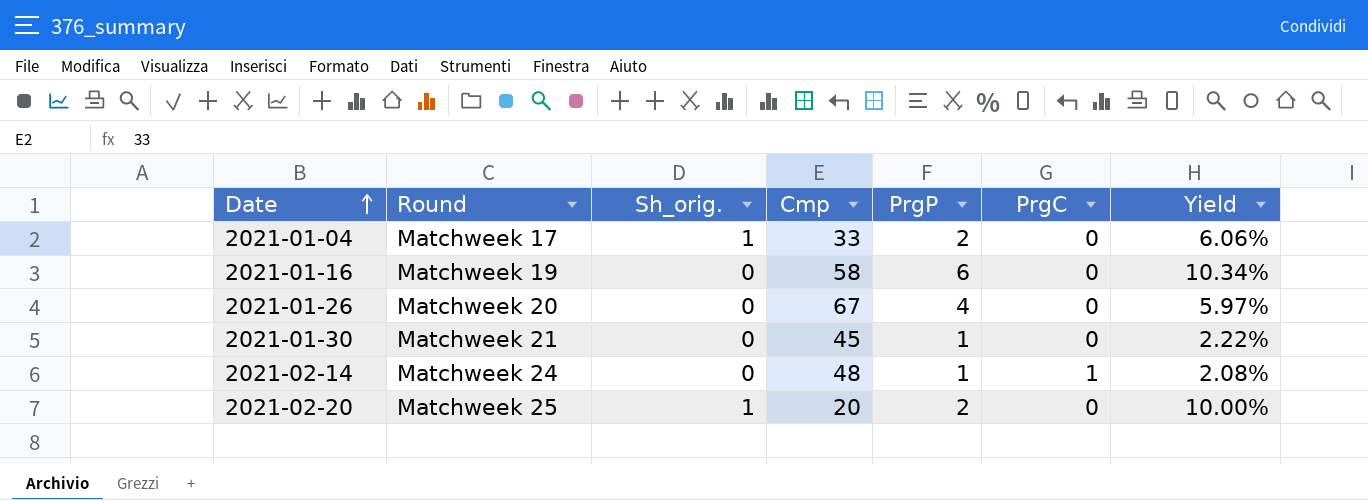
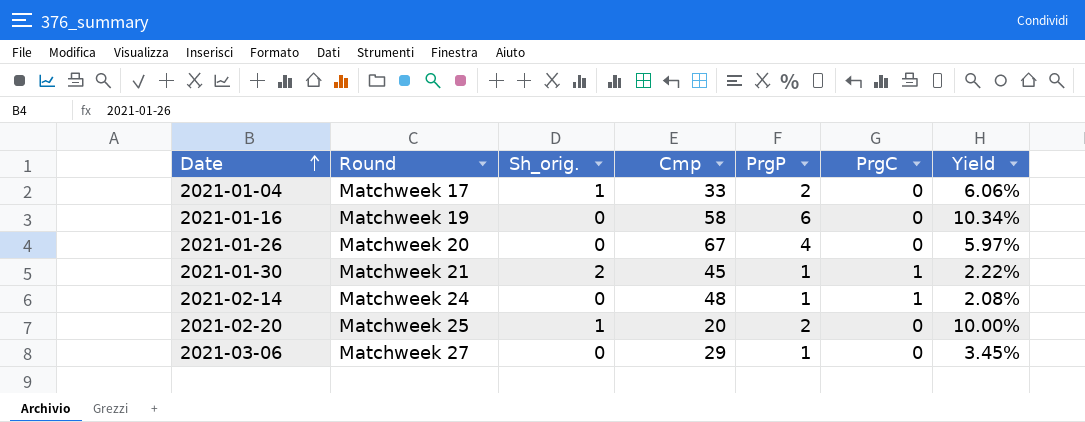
2021-01-30 | Sh_orig.: 0 -> 2
2021-01-30 | PrgC: 0 -> 1
row 2021-03-06: none -> Matchweek 27 | 0 | 29 | 1 | 0 | 3.45%

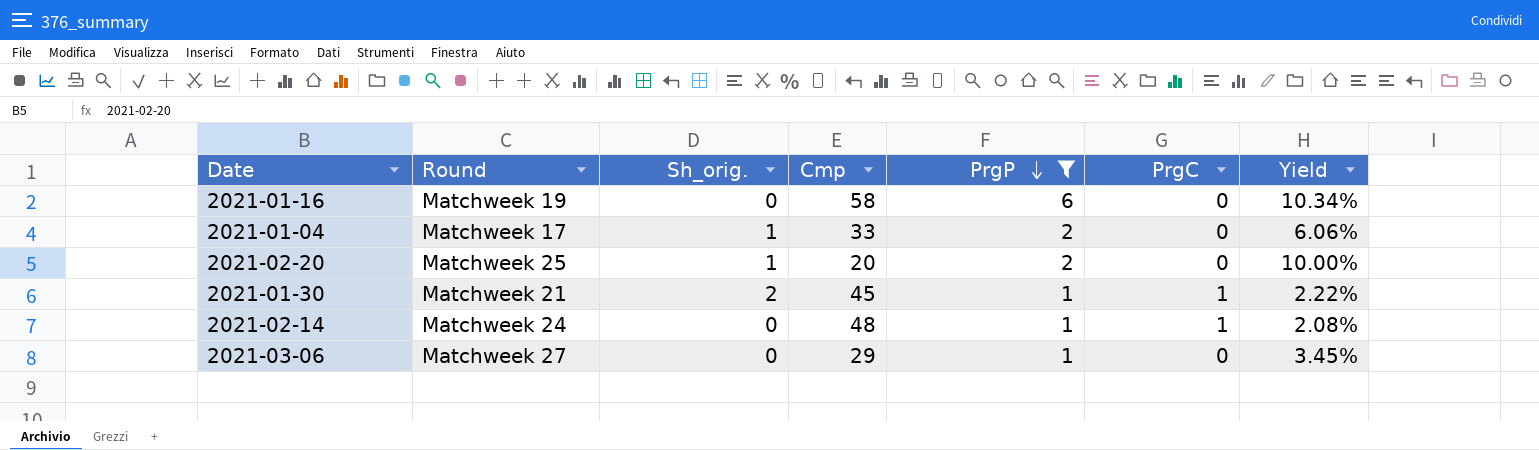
filter: none -> PrgP != 4
row order: Date ascending -> PrgP descending

